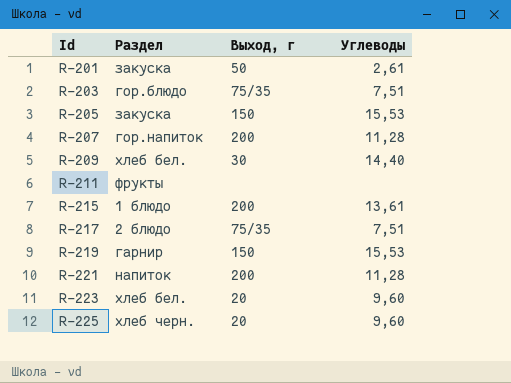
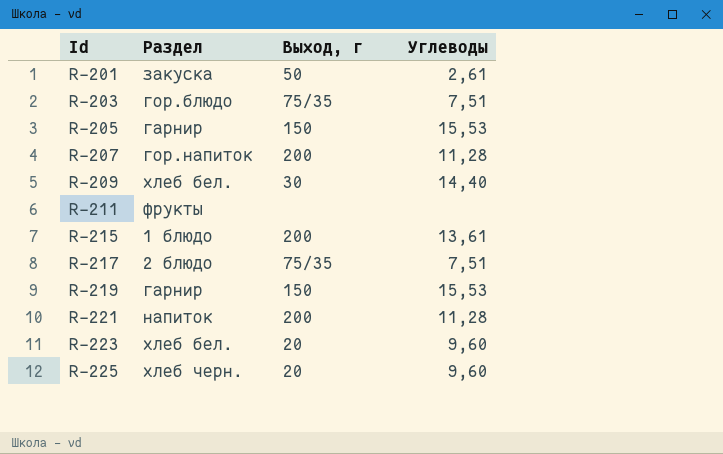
R-205 | Раздел: закуска -> гарнир

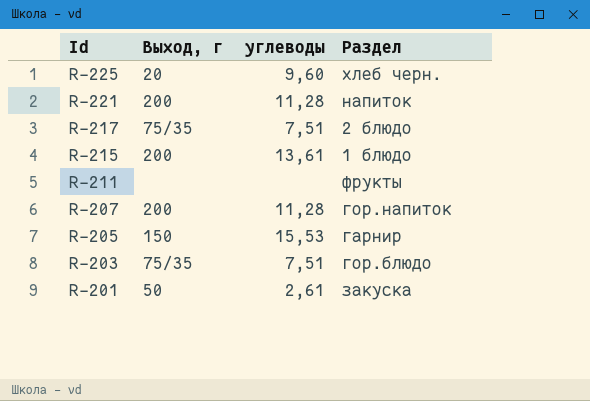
row order: Id ascending -> Id descending
column name: Углеводы -> углеводы
column Раздел | position: 2 -> 4
row R-209: хлеб бел. | 30 | 14,40 -> none
row R-219: гарнир | 150 | 15,53 -> none
row R-223: хлеб бел. | 20 | 9,60 -> none

